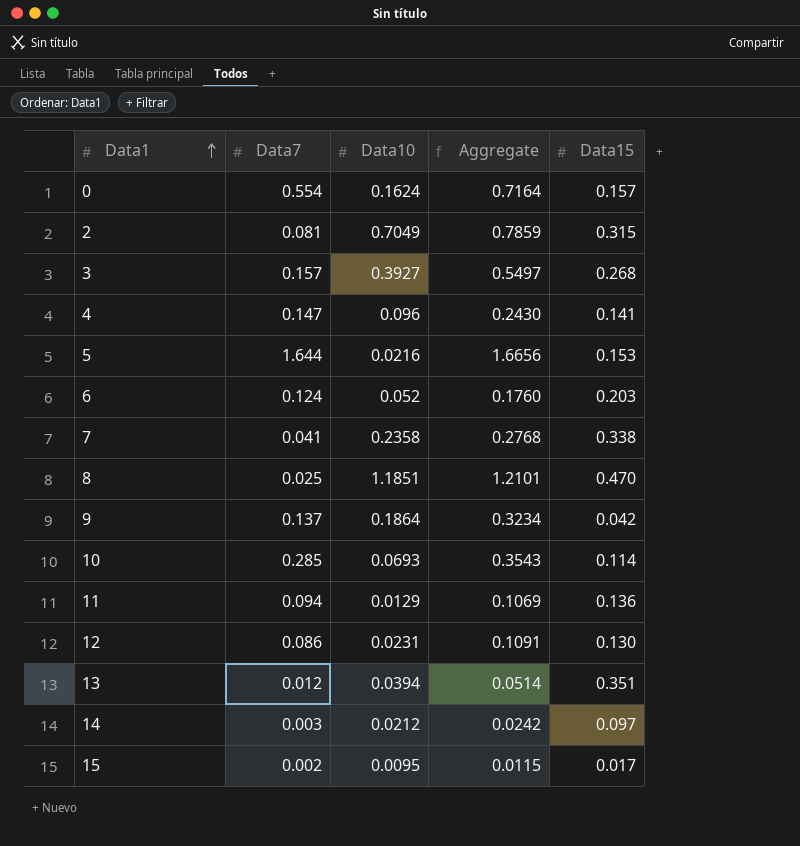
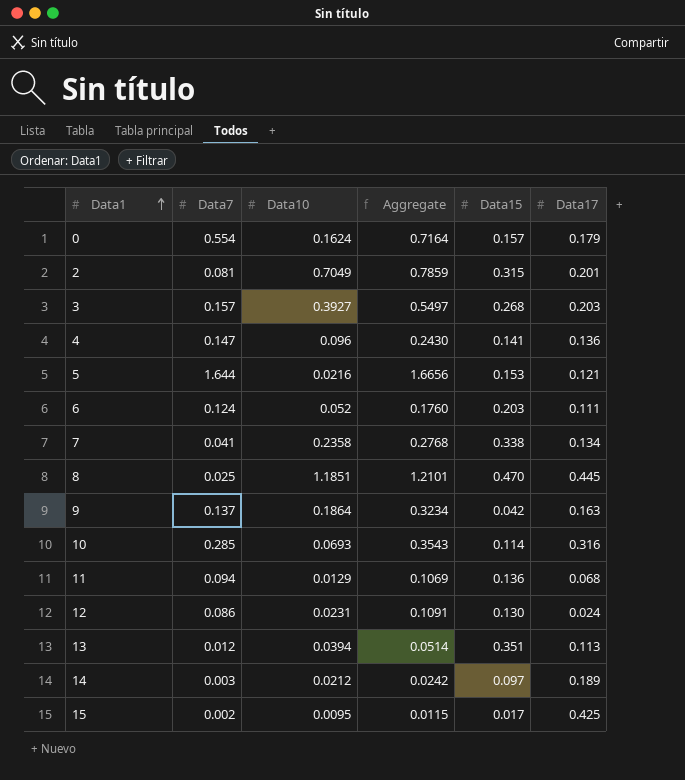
column Data17 | position: none -> 6

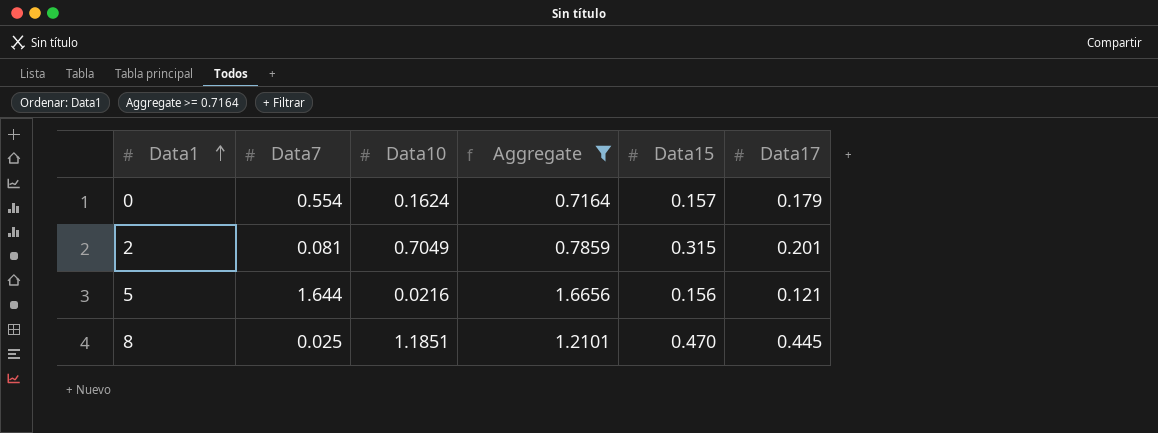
filter: none -> Aggregate >= 0.7164
5 | Data15: 0.153 -> 0.156

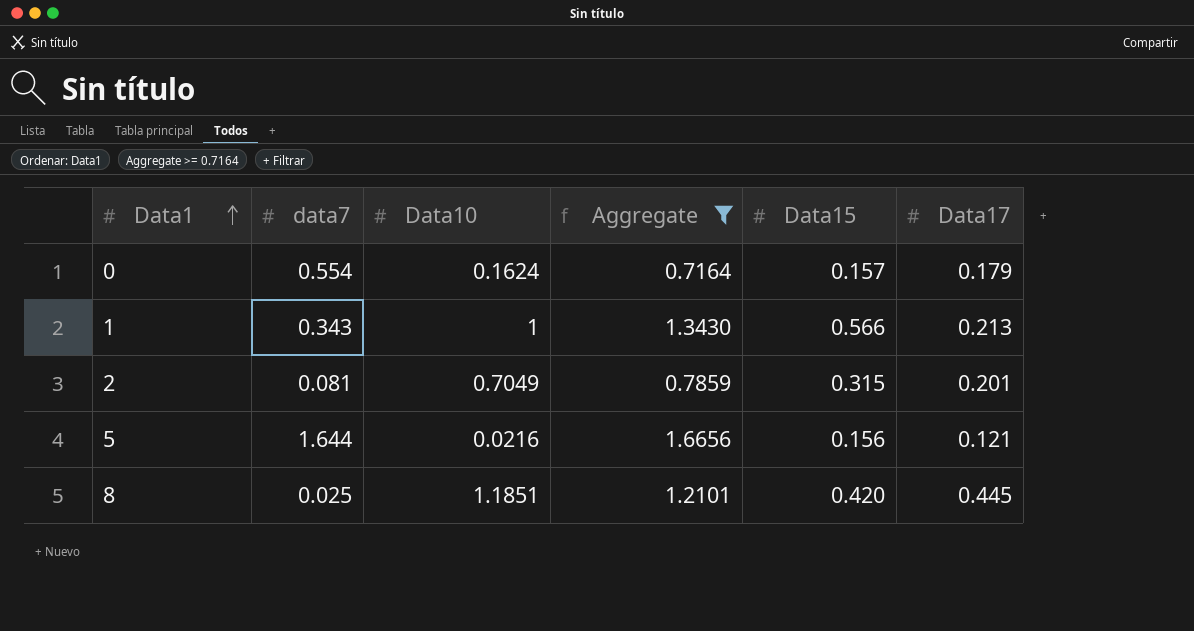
column name: Data7 -> data7
row 1: none -> 0.343 | 1 | 1.3430 | 0.566 | 0.213
8 | Data15: 0.470 -> 0.420

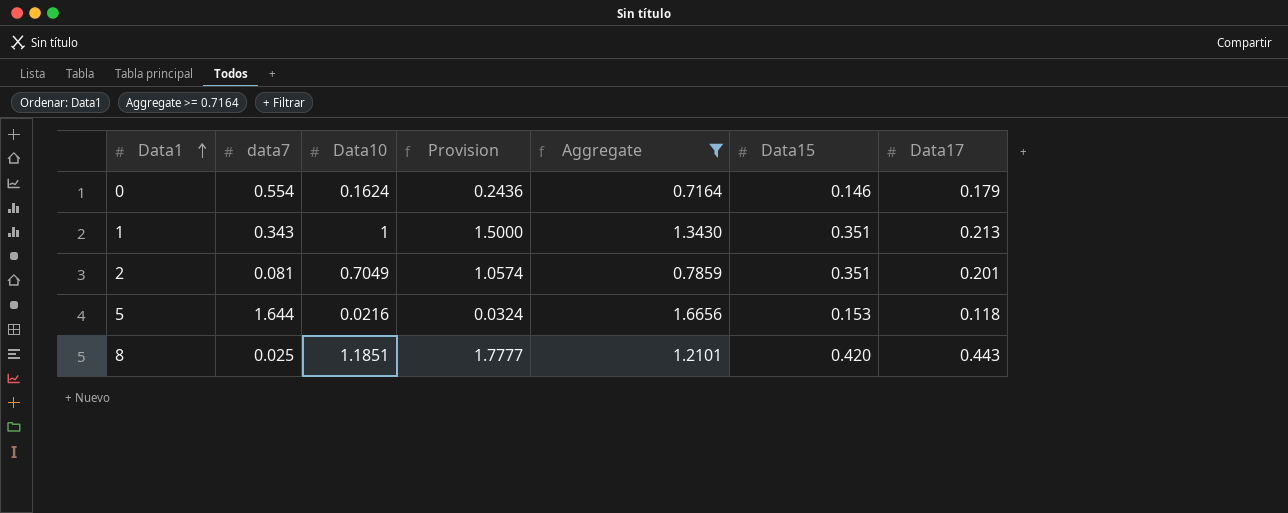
column Provision | formula: none -> [Data10] * 1.5
0 | Data15: 0.157 -> 0.146
1 | Data15: 0.566 -> 0.351
2 | Data15: 0.315 -> 0.351
5 | Data15: 0.156 -> 0.153
5 | Data17: 0.121 -> 0.118
8 | Data17: 0.445 -> 0.443

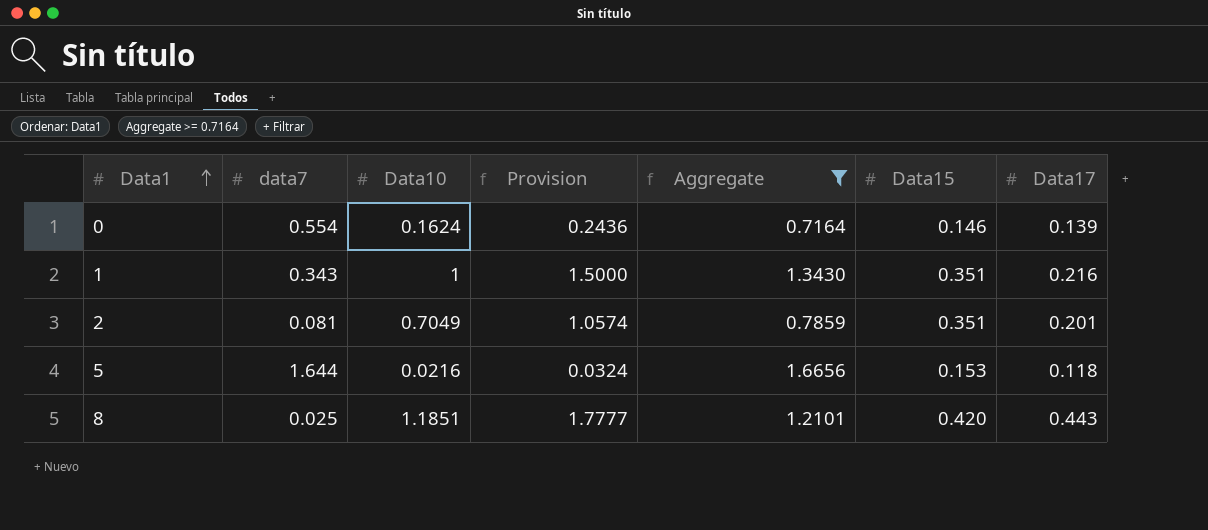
0 | Data17: 0.179 -> 0.139
1 | Data17: 0.213 -> 0.216

